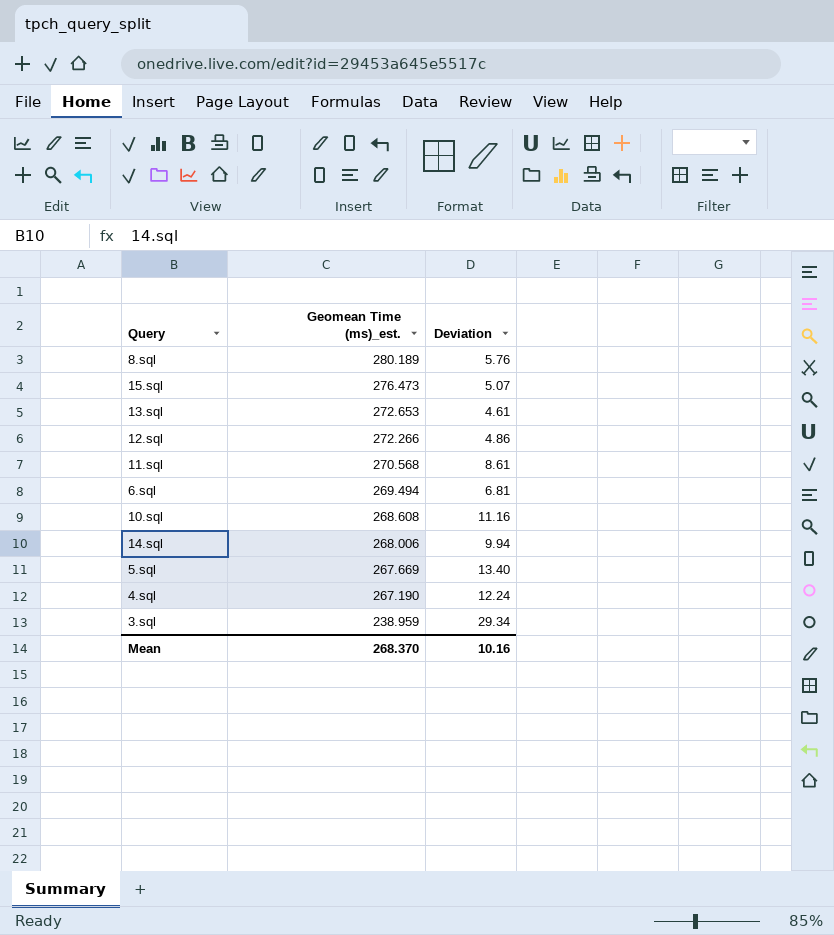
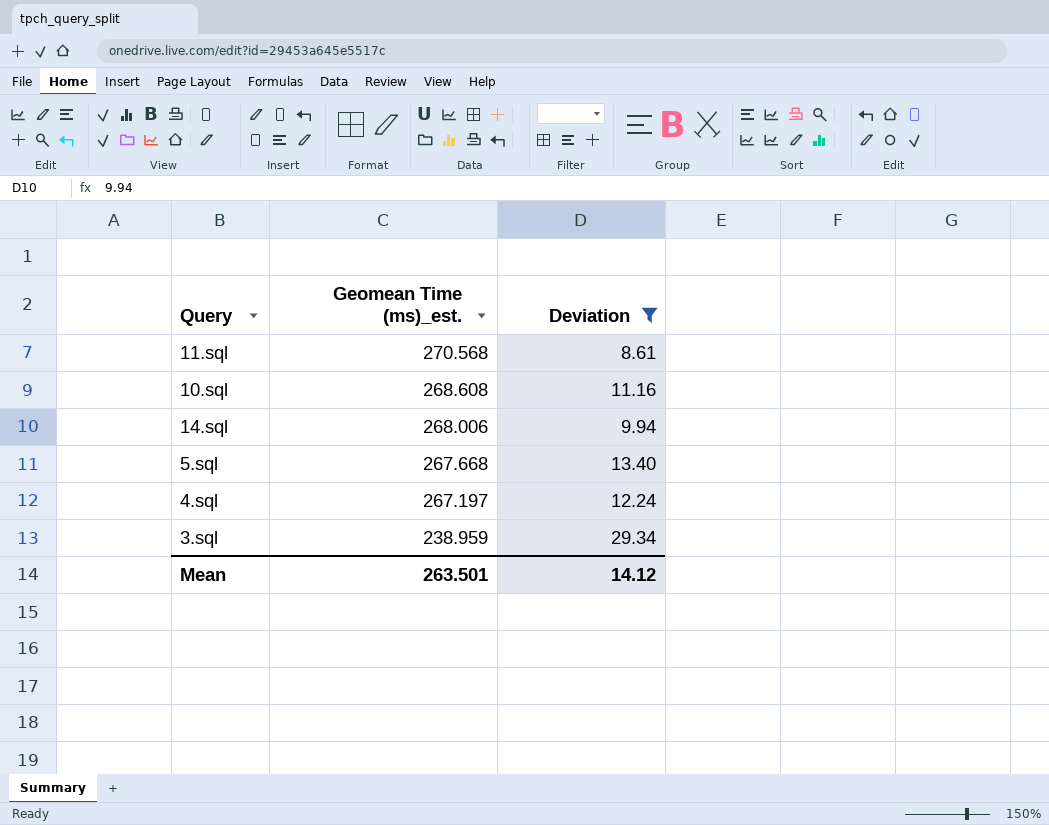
filter: none -> Deviation >= 8.61
5.sql | Geomean Time (ms)_est.: 267.669 -> 267.668
4.sql | Geomean Time (ms)_est.: 267.190 -> 267.197
Mean | Geomean Time (ms)_est.: 268.370 -> 263.501
Mean | Deviation: 10.16 -> 14.12

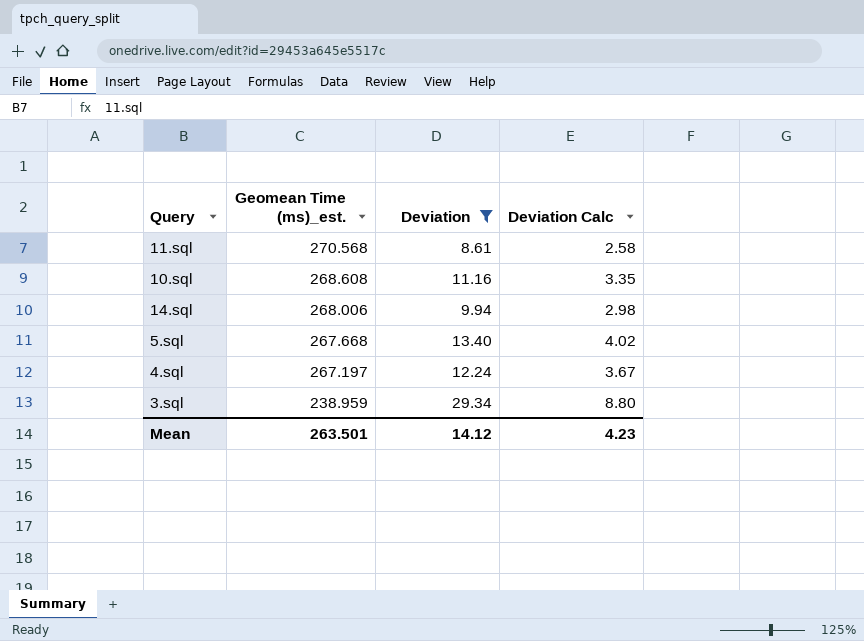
column Deviation Calc | formula: none -> [Deviation] * 0.3

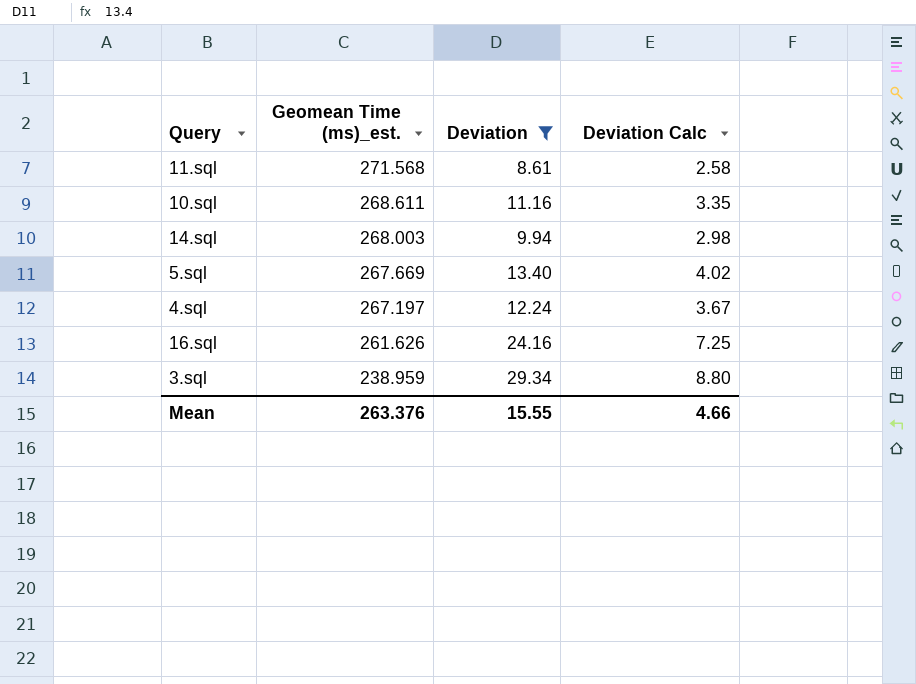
11.sql | Geomean Time (ms)_est.: 270.568 -> 271.568
10.sql | Geomean Time (ms)_est.: 268.608 -> 268.611
14.sql | Geomean Time (ms)_est.: 268.006 -> 268.003
5.sql | Geomean Time (ms)_est.: 267.668 -> 267.669
row 16.sql: none -> 261.626 | 24.16 | 7.25
Mean | Geomean Time (ms)_est.: 263.501 -> 263.376
Mean | Deviation: 14.12 -> 15.55
Mean | Deviation Calc: 4.23 -> 4.66

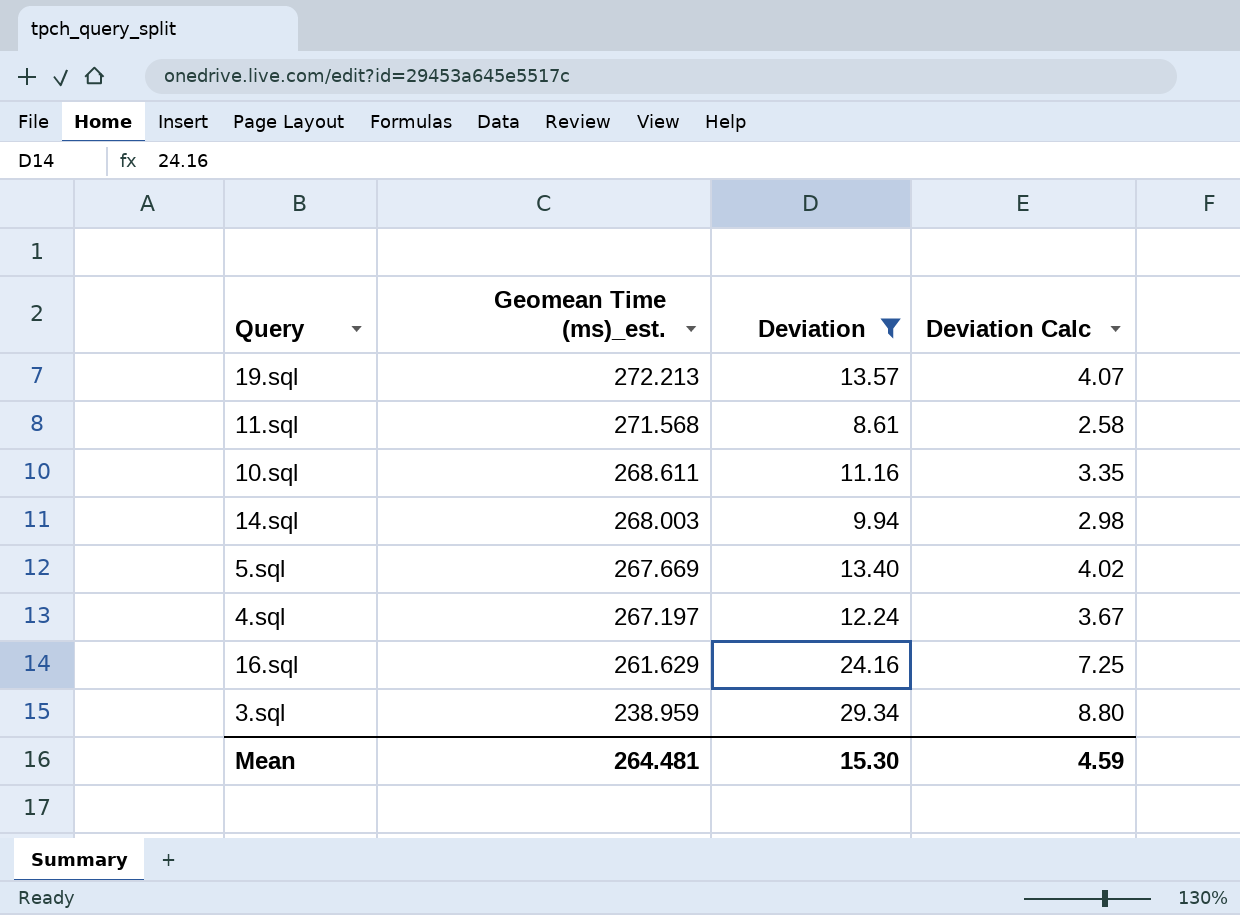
row 19.sql: none -> 272.213 | 13.57 | 4.07
16.sql | Geomean Time (ms)_est.: 261.626 -> 261.629
Mean | Geomean Time (ms)_est.: 263.376 -> 264.481
Mean | Deviation: 15.55 -> 15.30
Mean | Deviation Calc: 4.66 -> 4.59

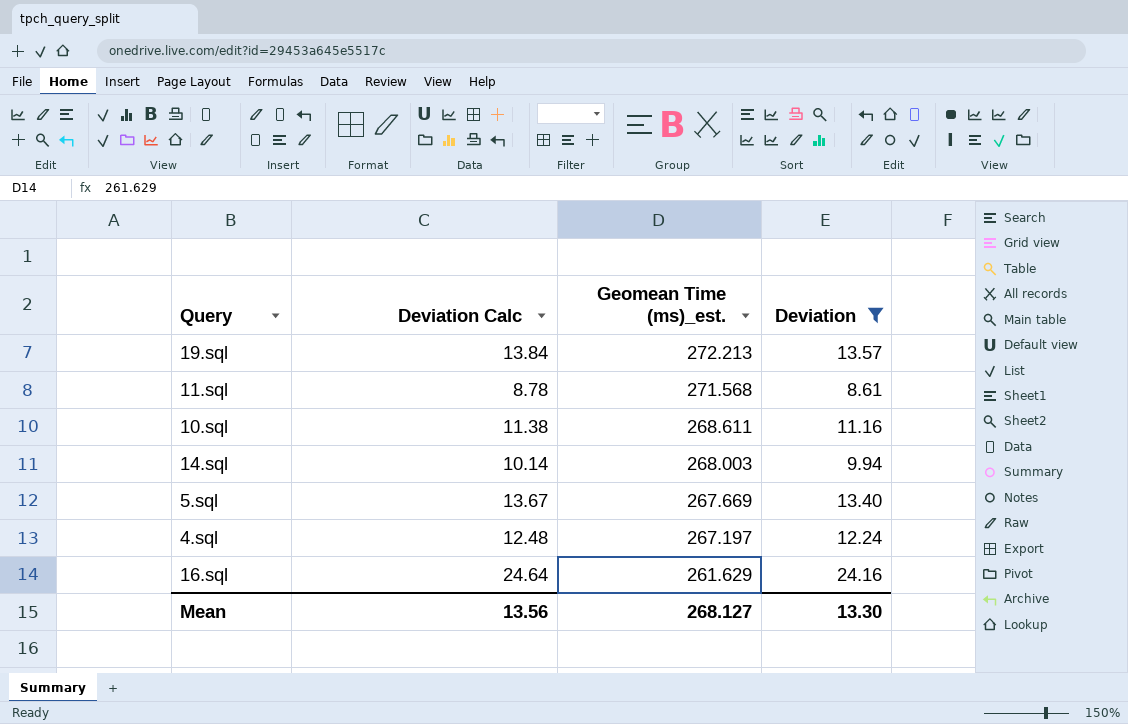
column Deviation Calc | formula: [Deviation] * 0.3 -> [Deviation] * 1.02
column Deviation Calc | position: 4 -> 2
row 3.sql: 238.959 | 29.34 | 8.80 -> none
Mean | Deviation Calc: 4.59 -> 13.56
Mean | Geomean Time (ms)_est.: 264.481 -> 268.127
Mean | Deviation: 15.30 -> 13.30

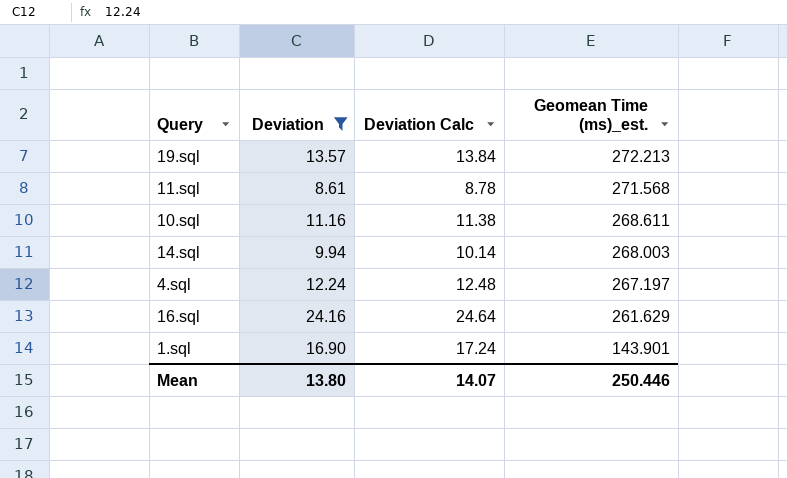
column Deviation | position: 4 -> 2
row 5.sql: 13.67 | 267.669 | 13.40 -> none
row 1.sql: none -> 16.90 | 17.24 | 143.901
Mean | Deviation: 13.30 -> 13.80
Mean | Deviation Calc: 13.56 -> 14.07
Mean | Geomean Time (ms)_est.: 268.127 -> 250.446

